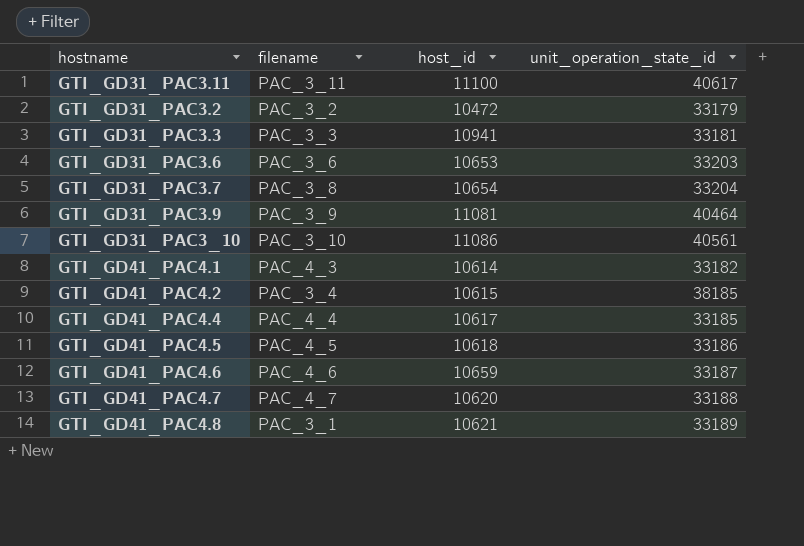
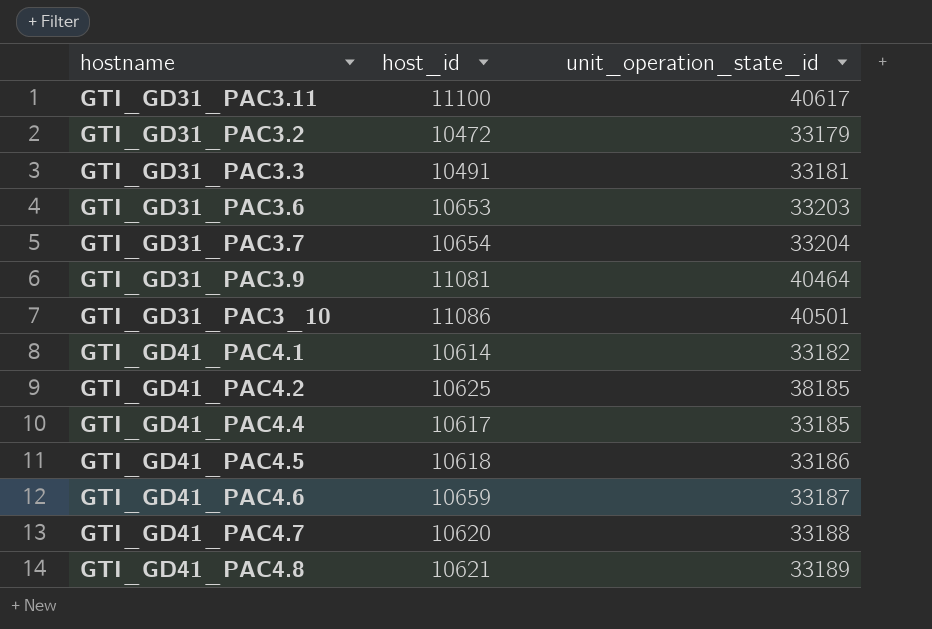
column filename | position: 2 -> none
GTI_GD31_PAC3.3 | host_id: 10941 -> 10491
GTI_GD31_PAC3_10 | unit_operation_state_id: 40561 -> 40501
GTI_GD41_PAC4.2 | host_id: 10615 -> 10625

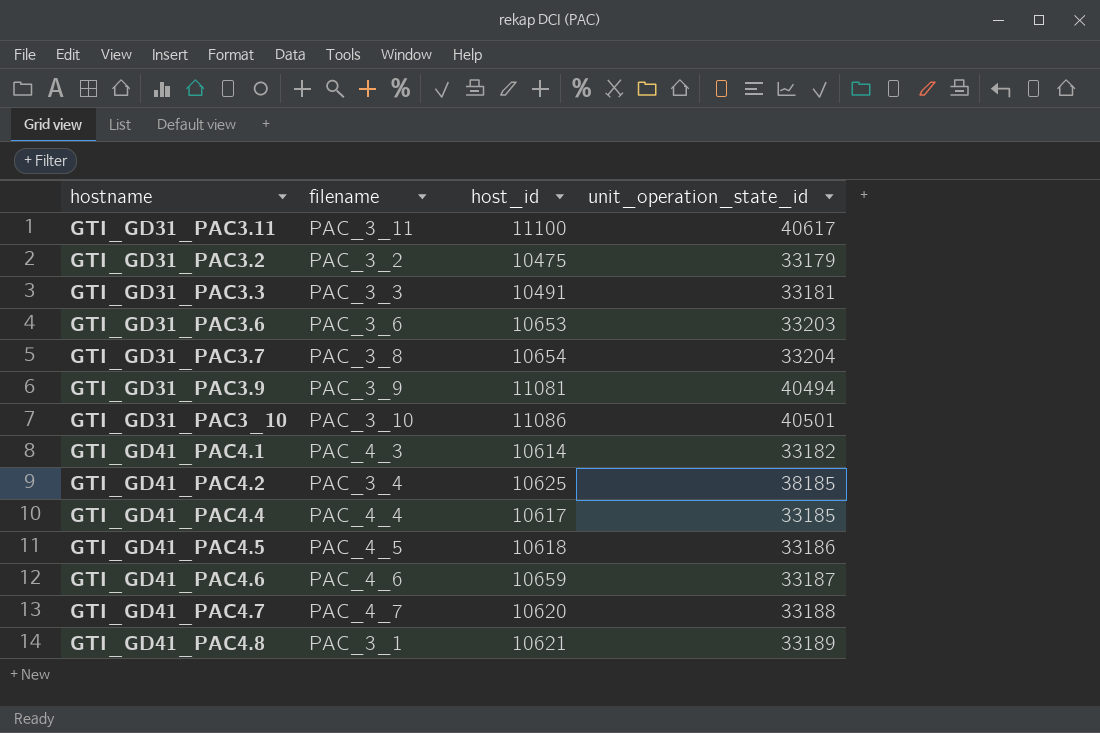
column filename | position: none -> 2
GTI_GD31_PAC3.2 | host_id: 10472 -> 10475
GTI_GD31_PAC3.9 | unit_operation_state_id: 40464 -> 40494

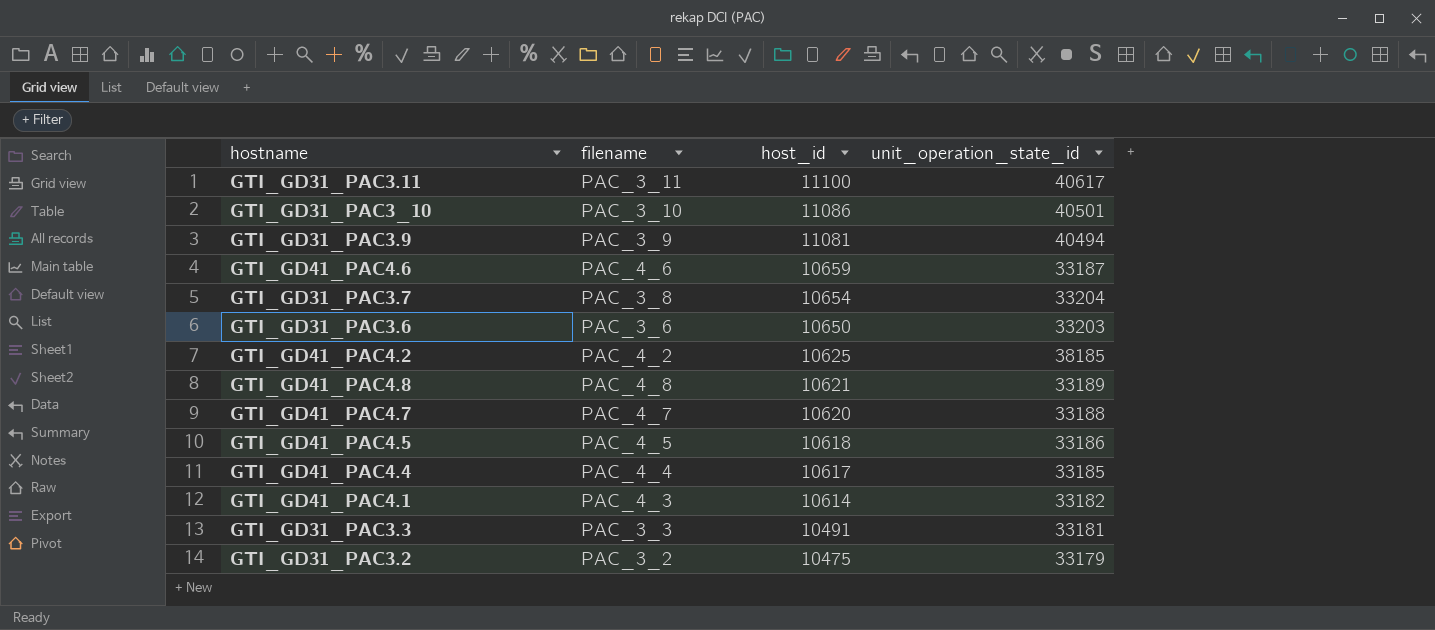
row order: none -> host_id descending
GTI_GD31_PAC3.6 | host_id: 10653 -> 10650
GTI_GD41_PAC4.2 | filename: PAC_3_4 -> PAC_4_2
GTI_GD41_PAC4.8 | filename: PAC_3_1 -> PAC_4_8

